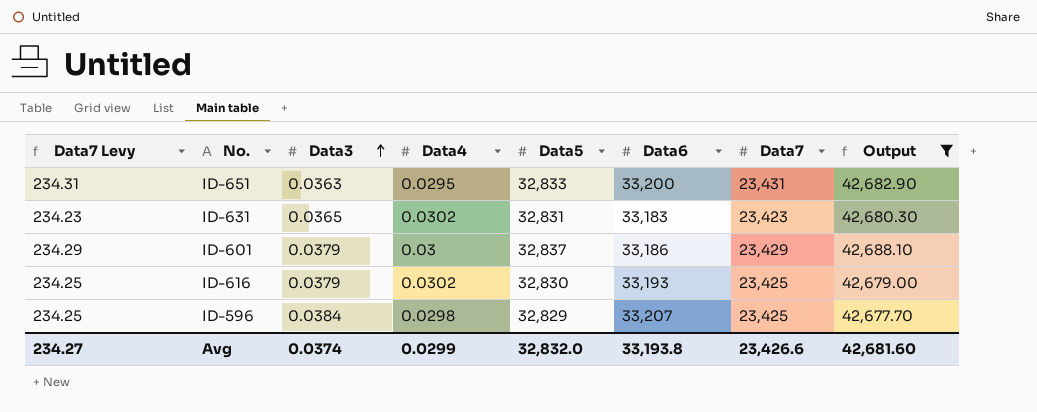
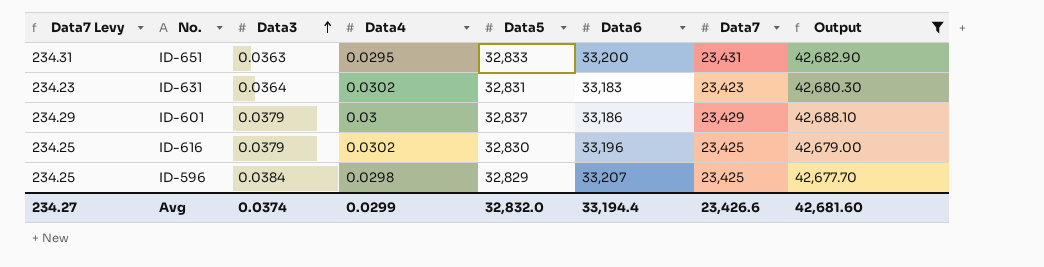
ID-631 | Data3: 0.0365 -> 0.0364
ID-616 | Data6: 33,193 -> 33,196
Avg | Data6: 33,193.8 -> 33,194.4

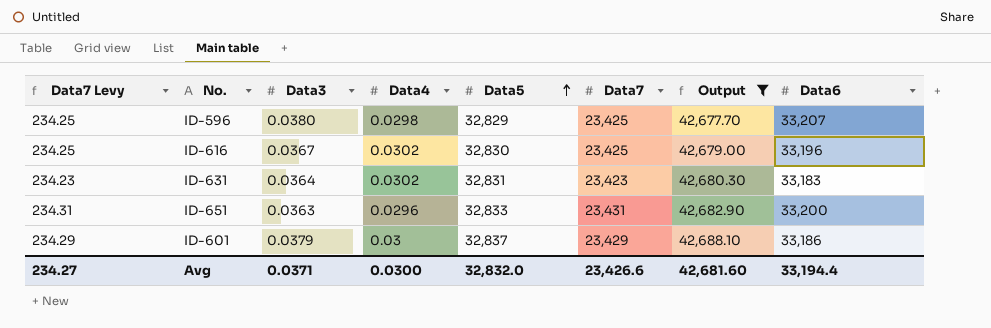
row order: Data3 ascending -> Data5 ascending
column Data6 | position: 6 -> 8
ID-596 | Data3: 0.0384 -> 0.0380
ID-616 | Data3: 0.0379 -> 0.0367
ID-651 | Data4: 0.0295 -> 0.0296
Avg | Data3: 0.0374 -> 0.0371
Avg | Data4: 0.0299 -> 0.0300

